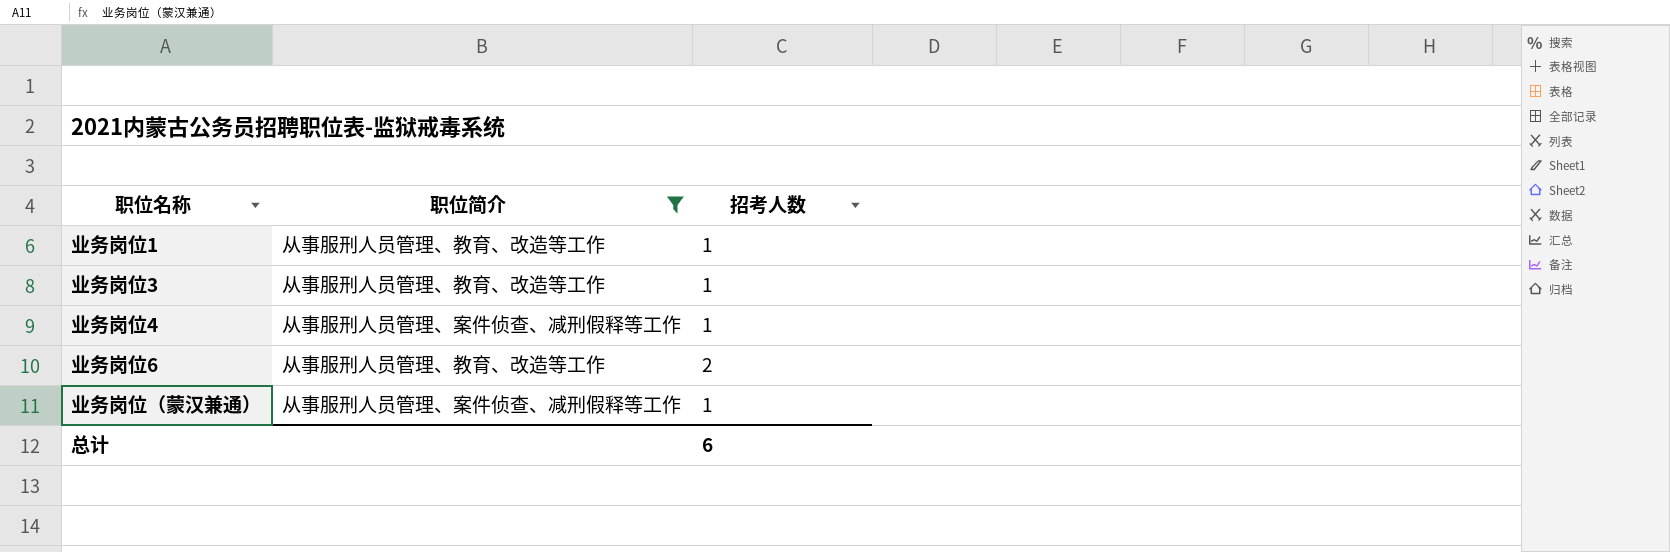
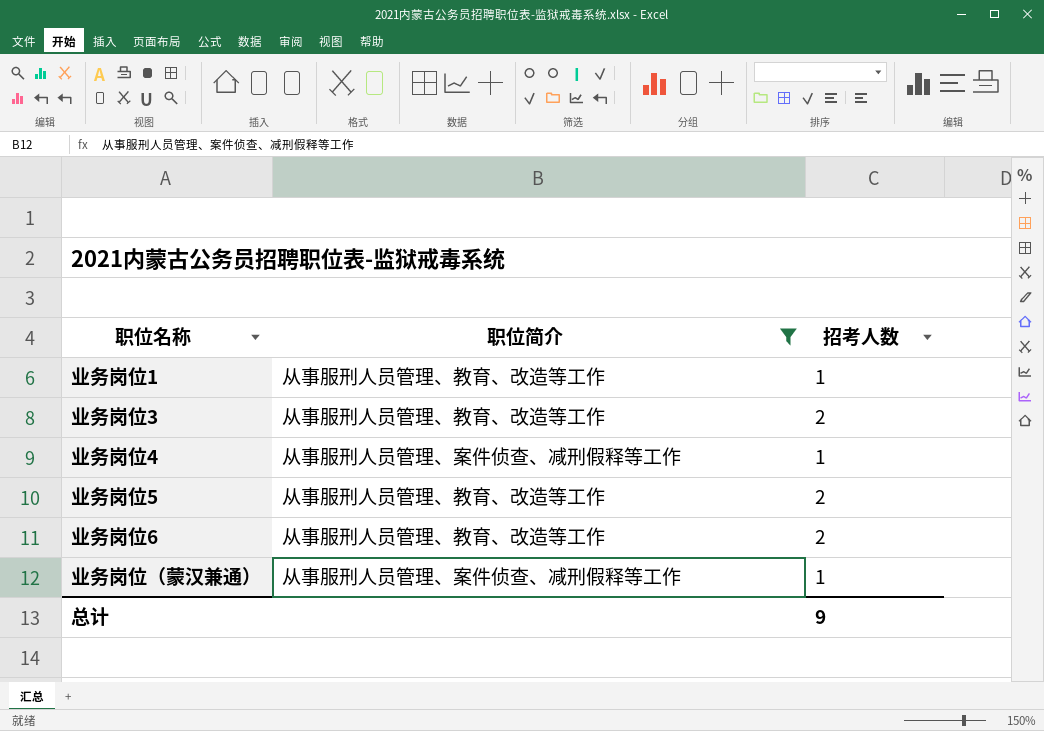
业务岗位3 | 招考人数: 1 -> 2
row 业务岗位5: none -> 从事服刑人员管理、教育、改造等工作 | 2
总计 | 招考人数: 6 -> 9

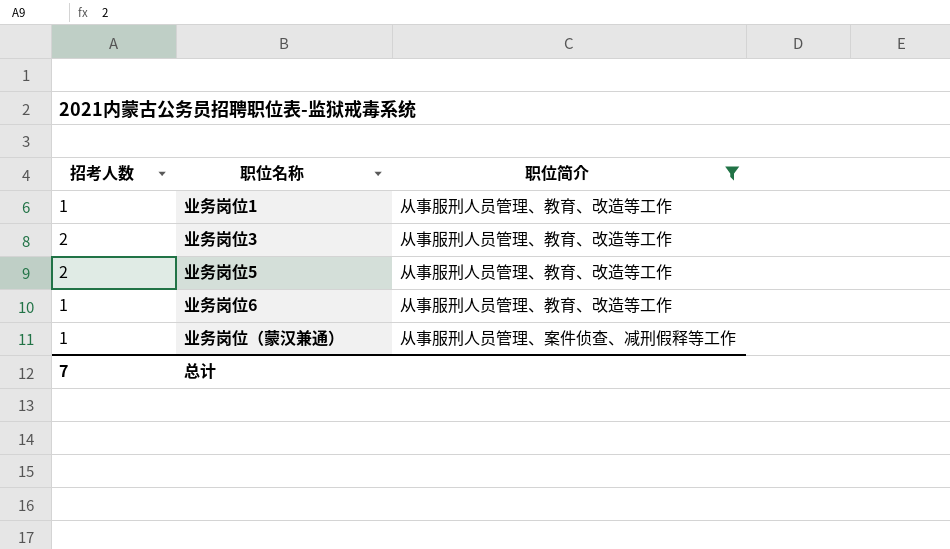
column 招考人数 | position: 3 -> 1
row 业务岗位4: 从事服刑人员管理、案件侦查、减刑假释等工作 | 1 -> none
业务岗位6 | 招考人数: 2 -> 1
总计 | 招考人数: 9 -> 7

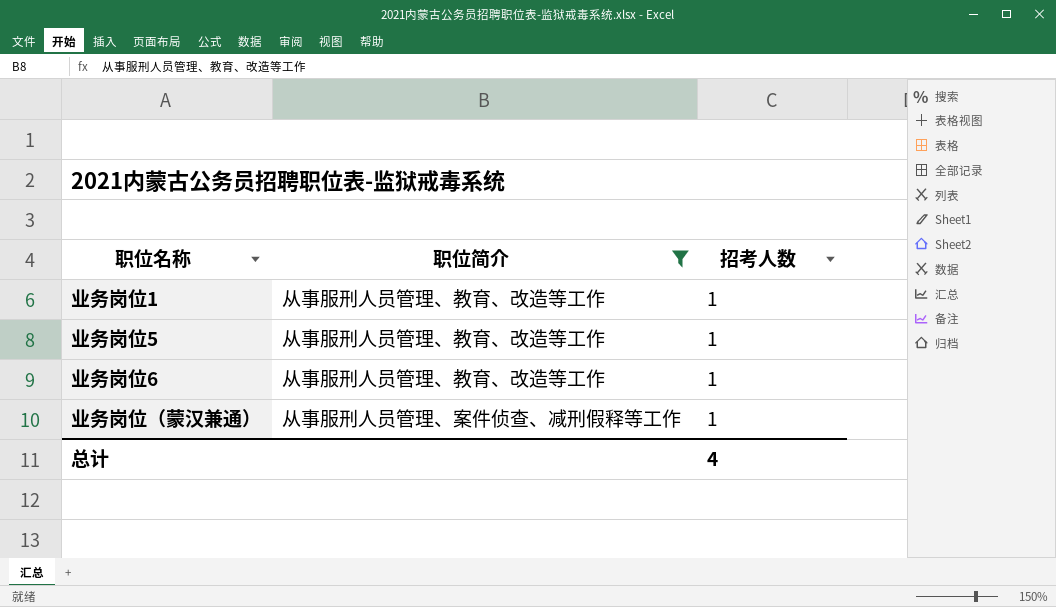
column 招考人数 | position: 1 -> 3
row 业务岗位3: 2 | 从事服刑人员管理、教育、改造等工作 -> none
业务岗位5 | 招考人数: 2 -> 1
总计 | 招考人数: 7 -> 4

